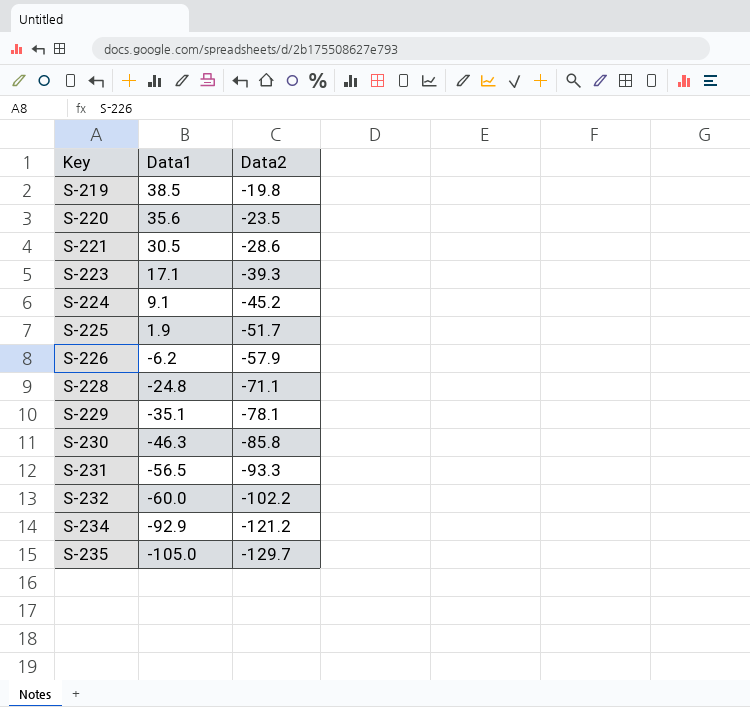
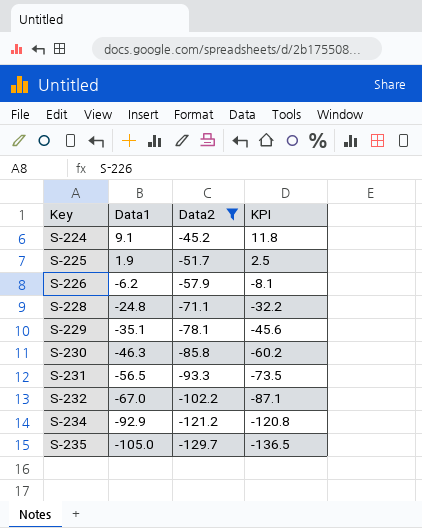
filter: none -> Data2 <= -45.2
column KPI | formula: none -> [Data1] * 1.3
S-232 | Data1: -60.0 -> -67.0

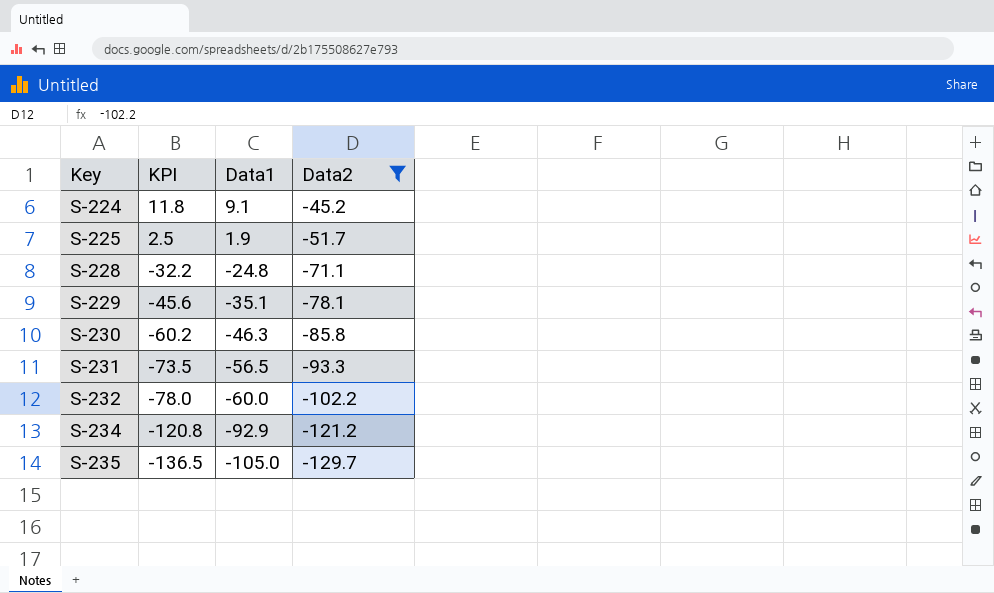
column KPI | position: 4 -> 2
row S-226: -6.2 | -57.9 | -8.1 -> none
S-232 | KPI: -87.1 -> -78.0
S-232 | Data1: -67.0 -> -60.0

